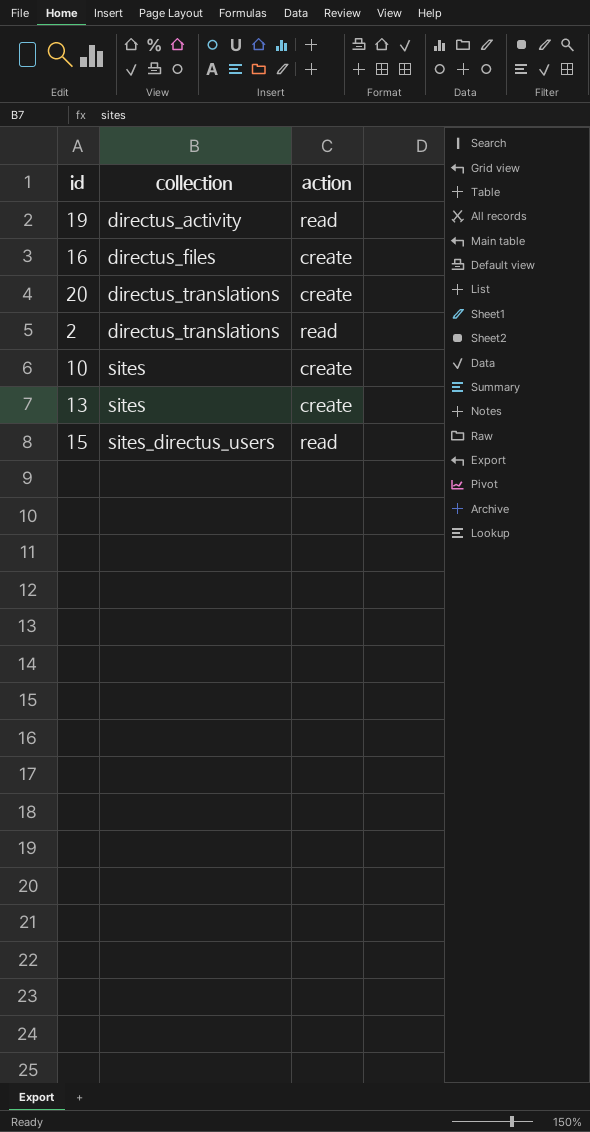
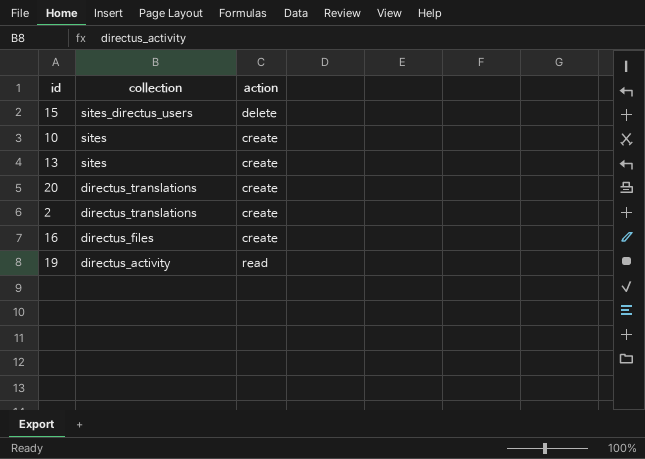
row order: collection ascending -> collection descending
15 | action: read -> delete
2 | action: read -> create

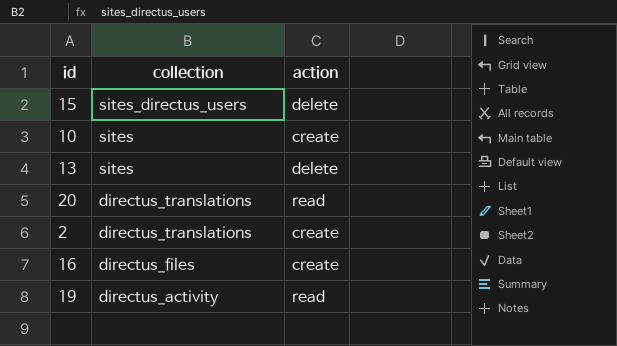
13 | action: create -> delete
20 | action: create -> read

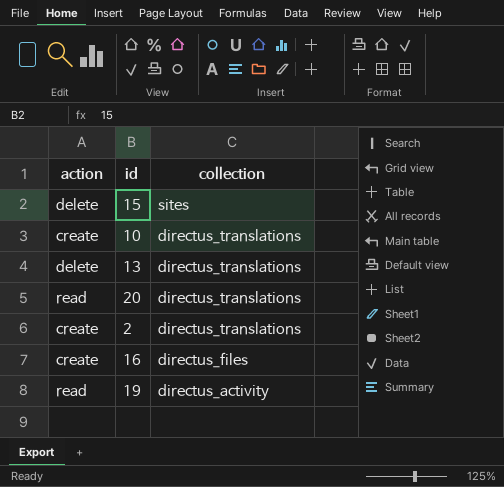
column action | position: 3 -> 1
15 | collection: sites_directus_users -> sites
10 | collection: sites -> directus_translations
13 | collection: sites -> directus_translations

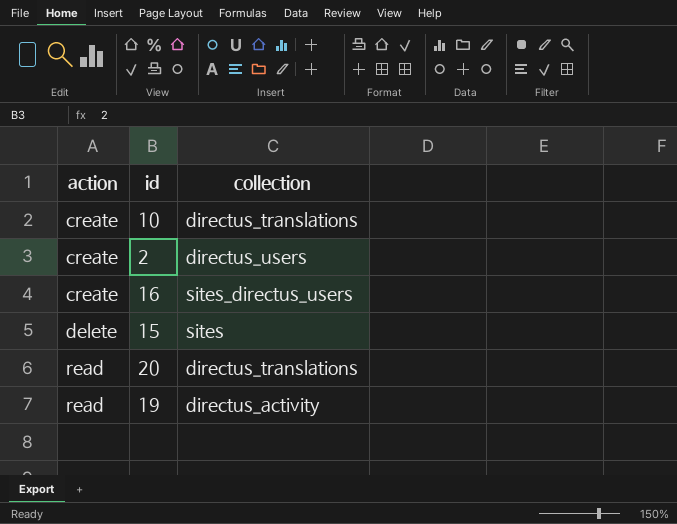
row order: collection descending -> action ascending
row 13: delete | directus_translations -> none
2 | collection: directus_translations -> directus_users
16 | collection: directus_files -> sites_directus_users

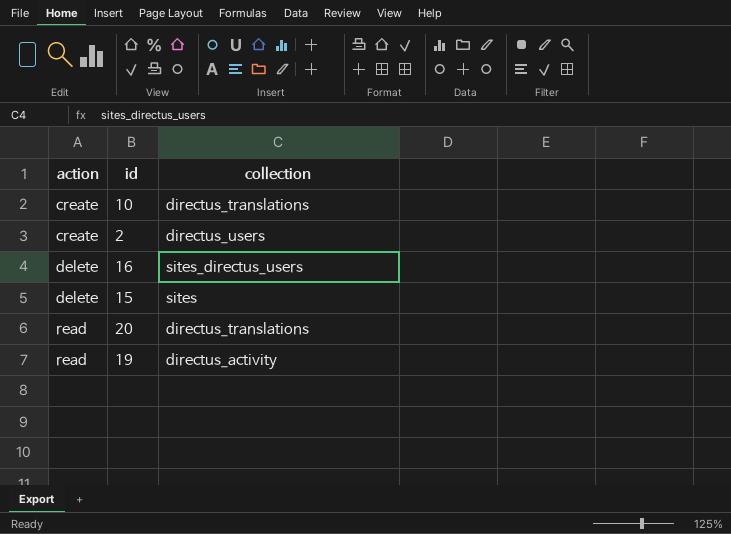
16 | action: create -> delete

